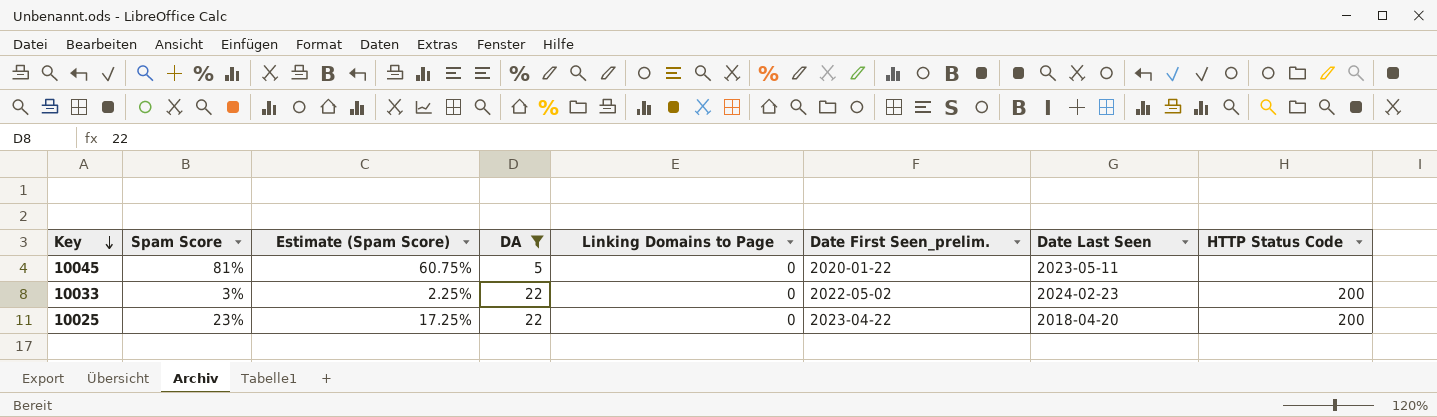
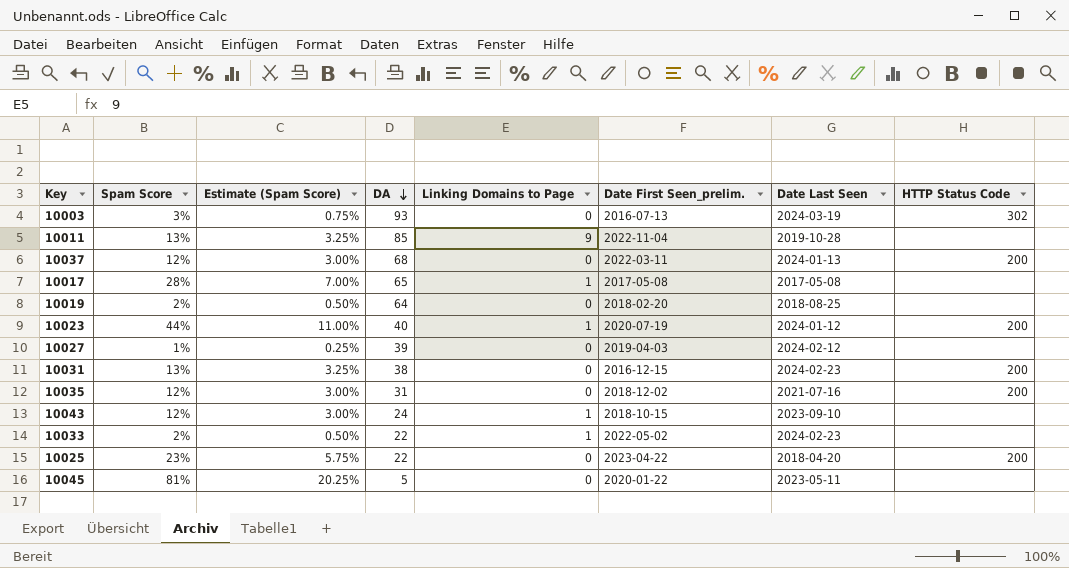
filter: DA <= 22 -> none
row order: Key descending -> DA descending
column Estimate (Spam Score) | formula: [Spam Score] * 0.75 -> [Spam Score] * 0.25
10033 | Spam Score: 3% -> 2%
10033 | Linking Domains to Page: 0 -> 1
10033 | HTTP Status Code: 200 -> none

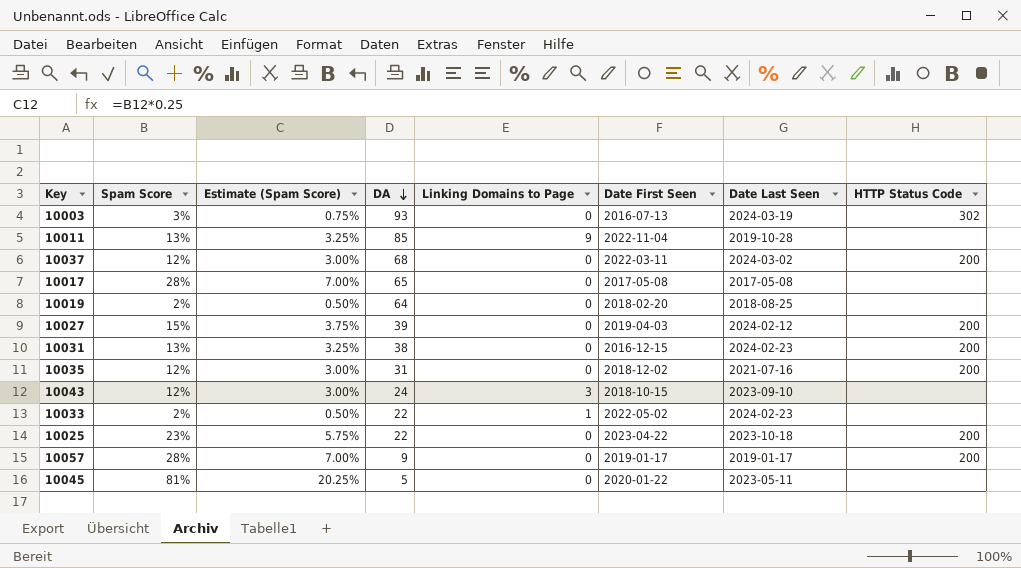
column name: Date First Seen_prelim. -> Date First Seen
row 10023: 44% | 11.00% | 40 | 1 | 2020-07-19 | 2024-01-12 | 200 -> none
10037 | Date Last Seen: 2024-01-13 -> 2024-03-02
10017 | Linking Domains to Page: 1 -> 0
10027 | Spam Score: 1% -> 15%
10027 | Estimate (Spam Score): 0.25% -> 3.75%
10027 | HTTP Status Code: none -> 200
10043 | Linking Domains to Page: 1 -> 3
10025 | Date Last Seen: 2018-04-20 -> 2023-10-18
row 10057: none -> 28% | 7.00% | 9 | 0 | 2019-01-17 | 2019-01-17 | 200

